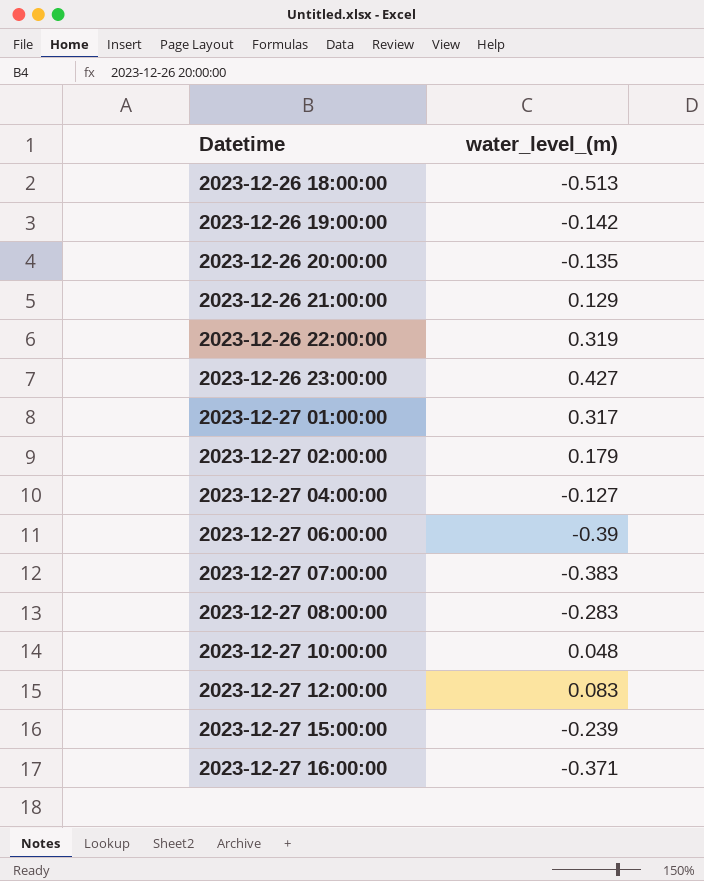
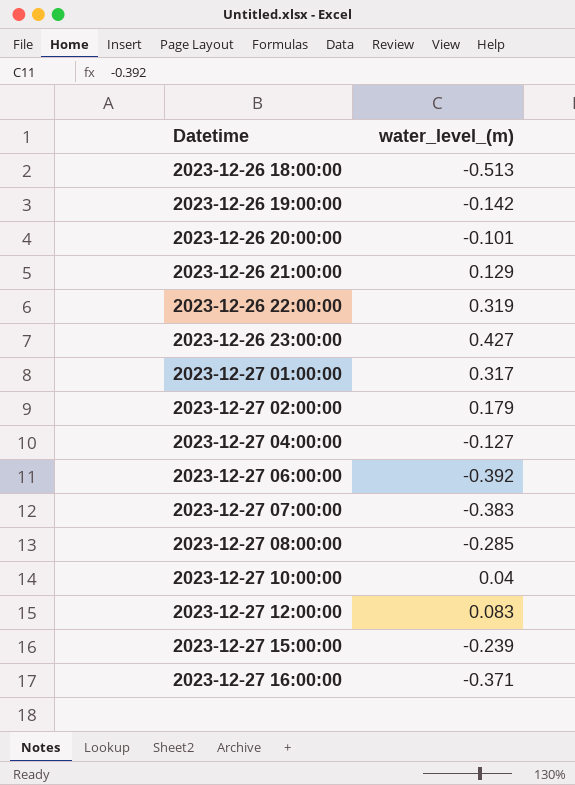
2023-12-26 20:00:00 | water_level_(m): -0.135 -> -0.101
2023-12-27 06:00:00 | water_level_(m): -0.39 -> -0.392
2023-12-27 08:00:00 | water_level_(m): -0.283 -> -0.285
2023-12-27 10:00:00 | water_level_(m): 0.048 -> 0.04

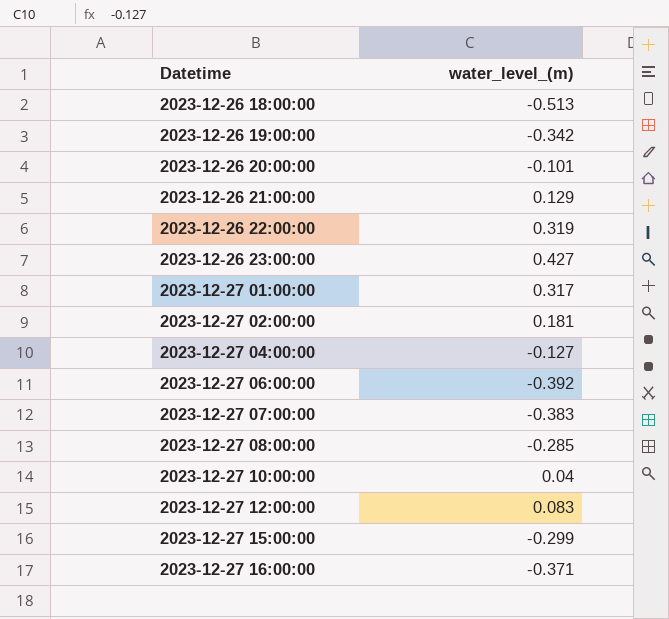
2023-12-26 19:00:00 | water_level_(m): -0.142 -> -0.342
2023-12-27 02:00:00 | water_level_(m): 0.179 -> 0.181
2023-12-27 15:00:00 | water_level_(m): -0.239 -> -0.299

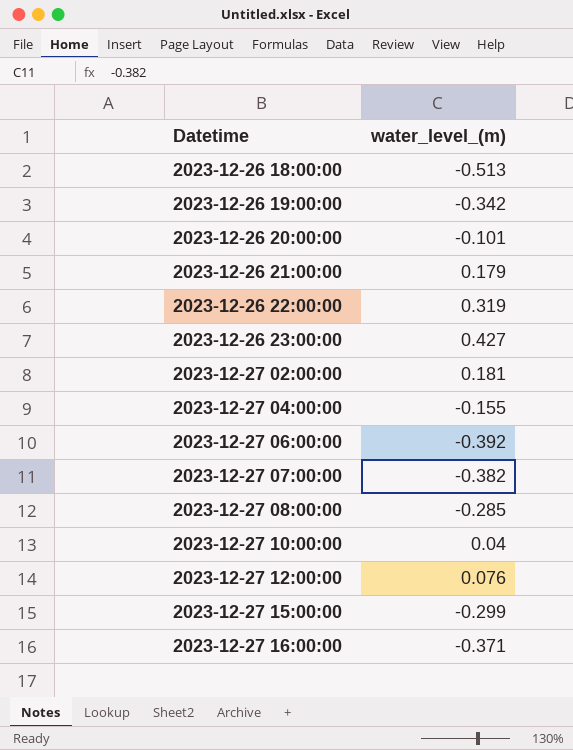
row 2023-12-27 01:00:00: 0.317 -> none
2023-12-26 21:00:00 | water_level_(m): 0.129 -> 0.179
2023-12-27 04:00:00 | water_level_(m): -0.127 -> -0.155
2023-12-27 07:00:00 | water_level_(m): -0.383 -> -0.382
2023-12-27 12:00:00 | water_level_(m): 0.083 -> 0.076

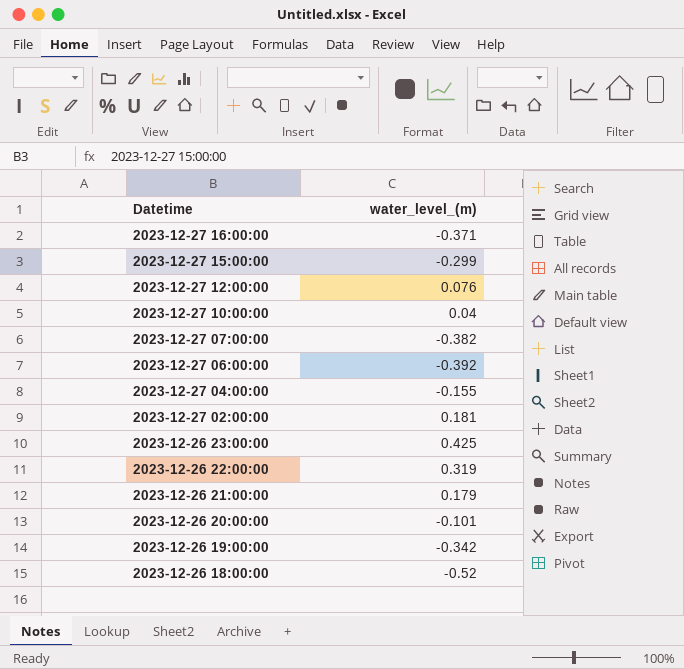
row order: Datetime ascending -> Datetime descending
row 2023-12-27 08:00:00: -0.285 -> none
2023-12-26 23:00:00 | water_level_(m): 0.427 -> 0.425
2023-12-26 18:00:00 | water_level_(m): -0.513 -> -0.52

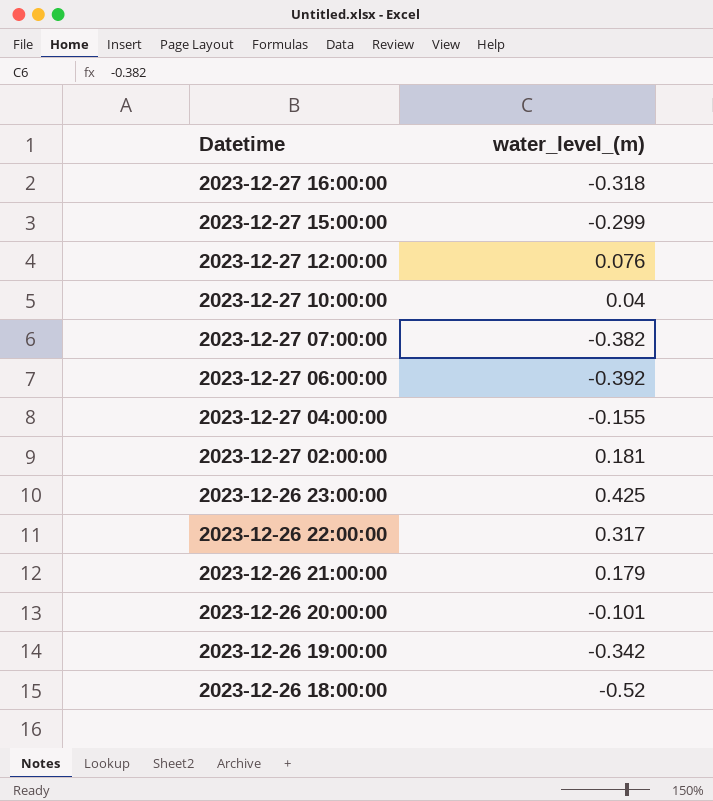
2023-12-27 16:00:00 | water_level_(m): -0.371 -> -0.318
2023-12-26 22:00:00 | water_level_(m): 0.319 -> 0.317

